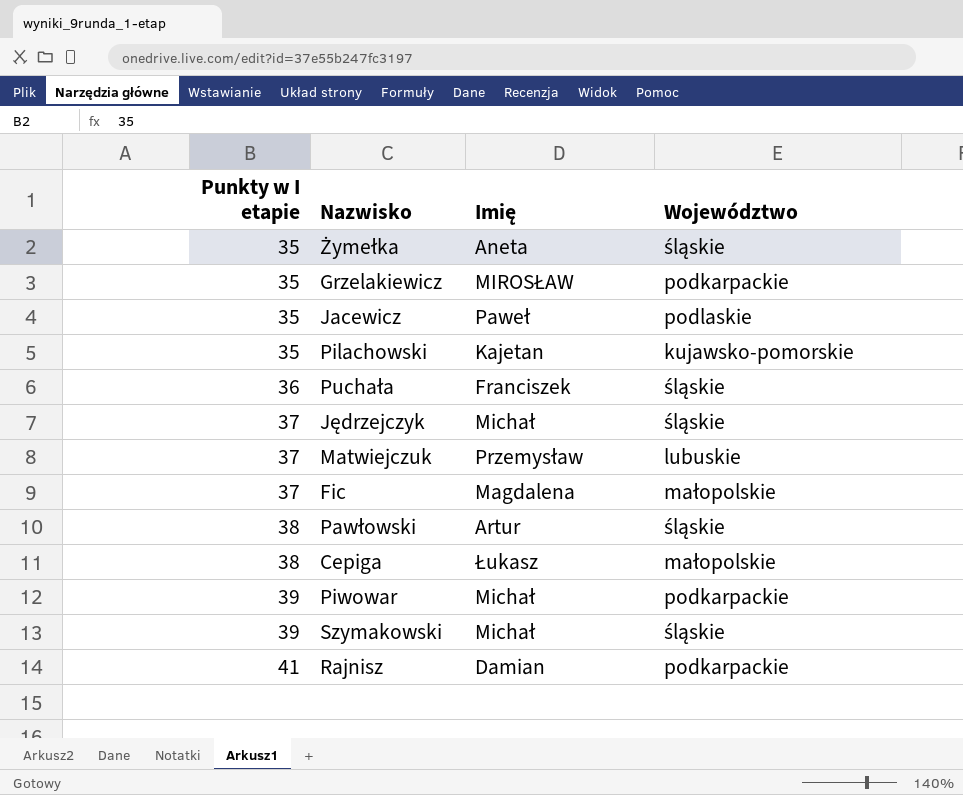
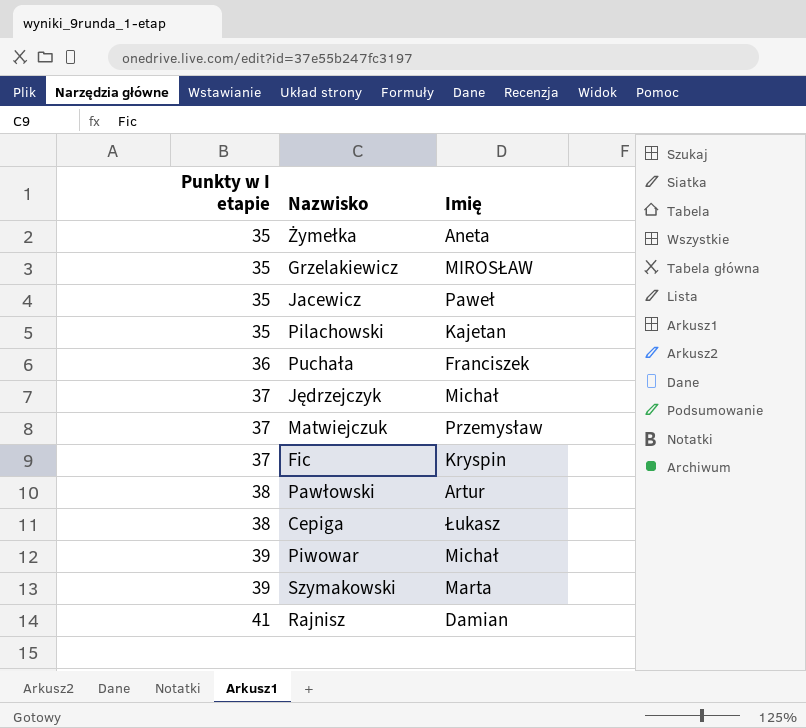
column Województwo | position: 4 -> none
Fic | Imię: Magdalena -> Kryspin
Szymakowski | Imię: Michał -> Marta

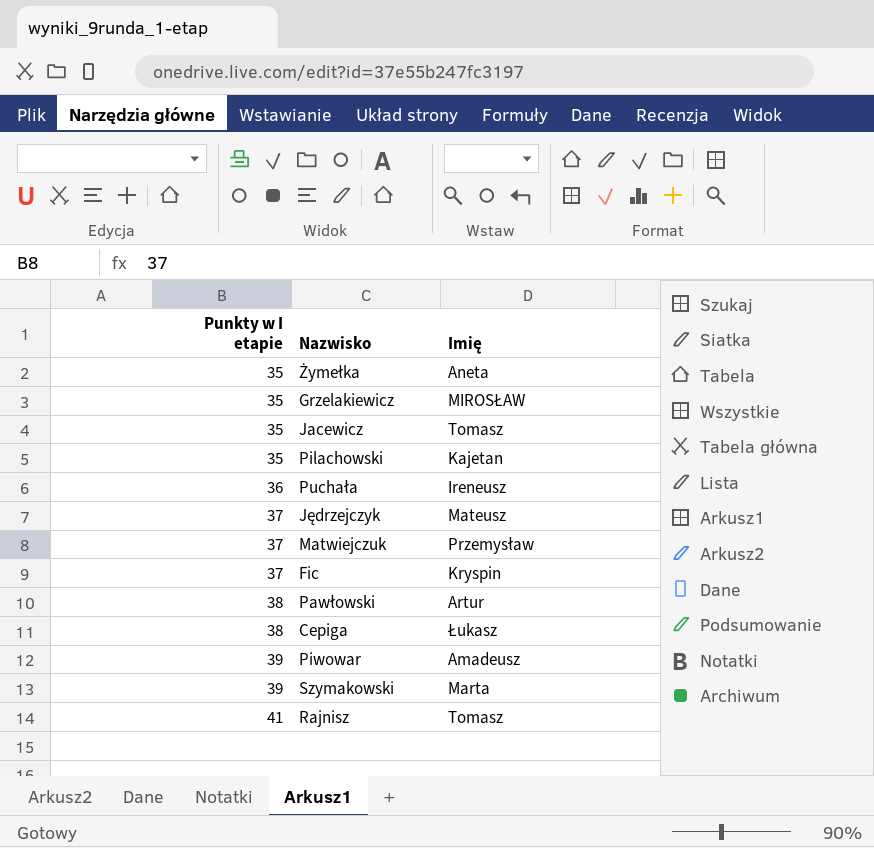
Jacewicz | Imię: Paweł -> Tomasz
Puchała | Imię: Franciszek -> Ireneusz
Jędrzejczyk | Imię: Michał -> Mateusz
Piwowar | Imię: Michał -> Amadeusz
Rajnisz | Imię: Damian -> Tomasz

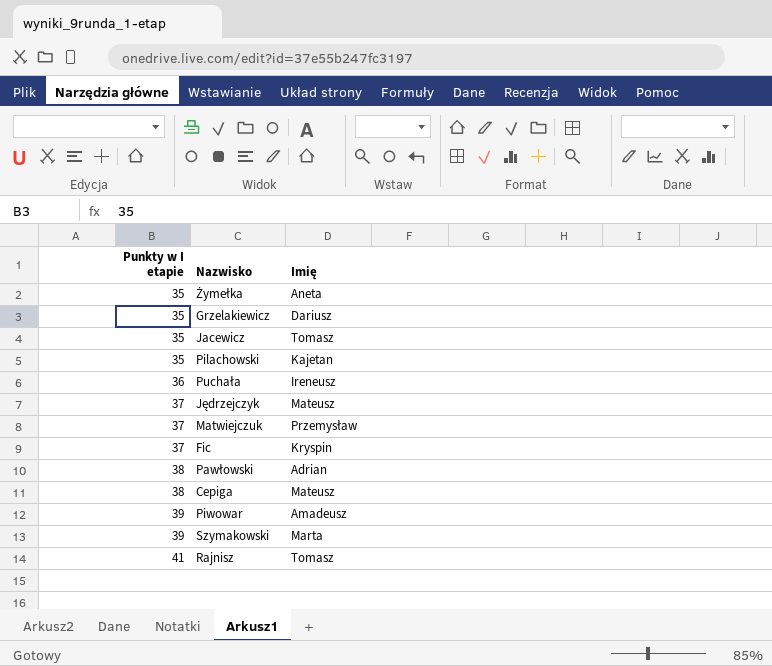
Grzelakiewicz | Imię: MIROSŁAW -> Dariusz
Pawłowski | Imię: Artur -> Adrian
Cepiga | Imię: Łukasz -> Mateusz

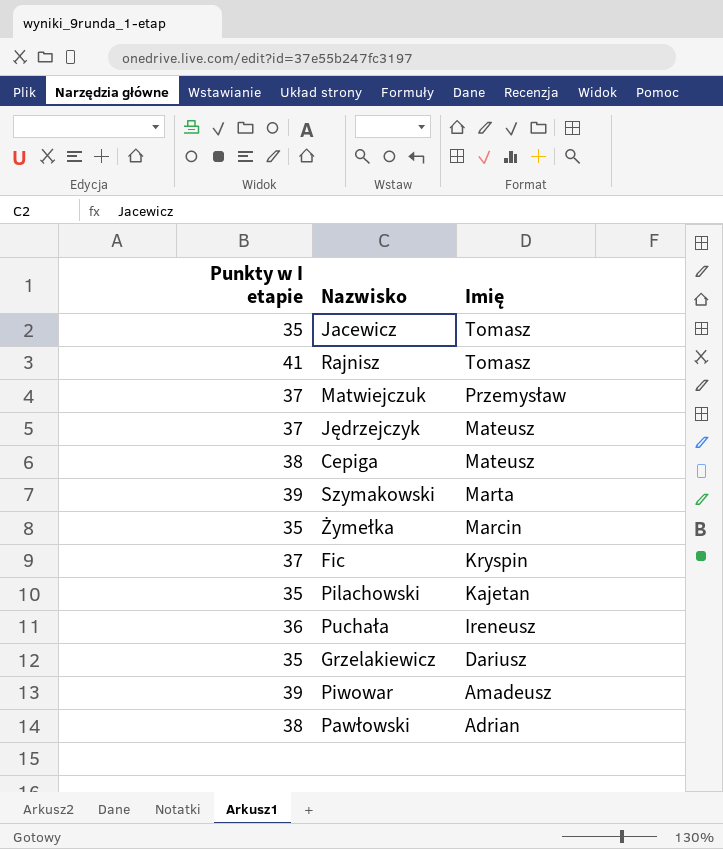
row order: Punkty w I etapie ascending -> Imię descending
Żymełka | Imię: Aneta -> Marcin

